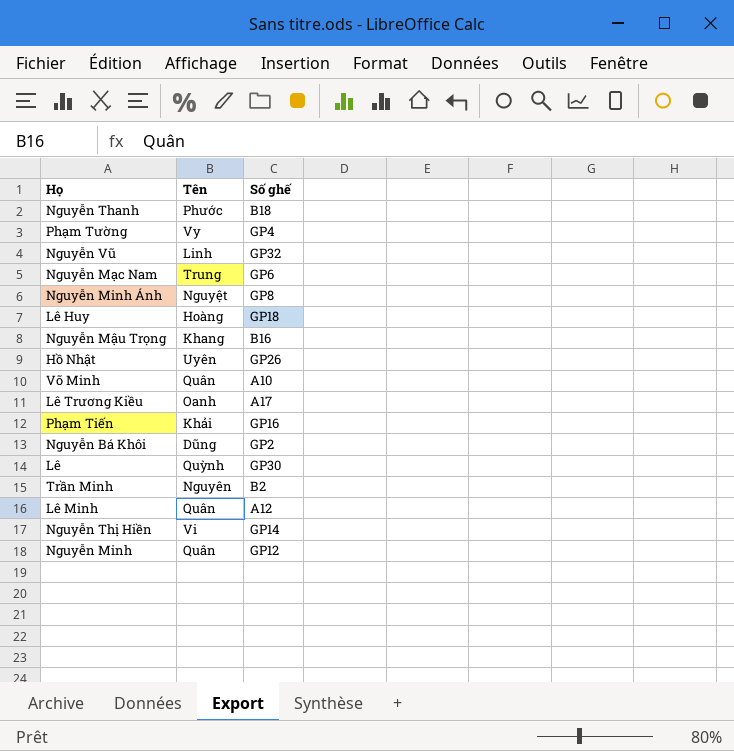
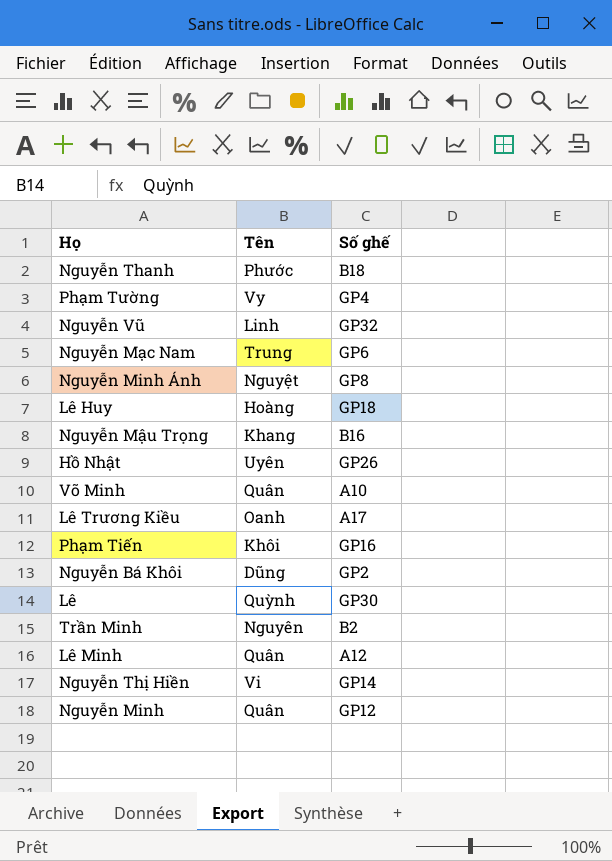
Phạm Tiến | Tên: Khải -> Khôi

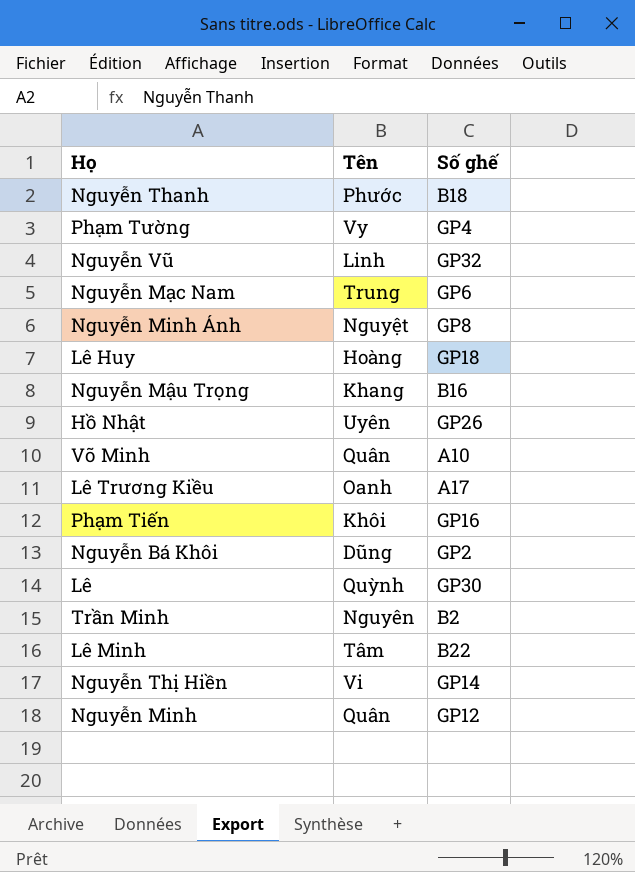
Lê Minh | Tên: Quân -> Tâm
Lê Minh | Số ghế: A12 -> B22

